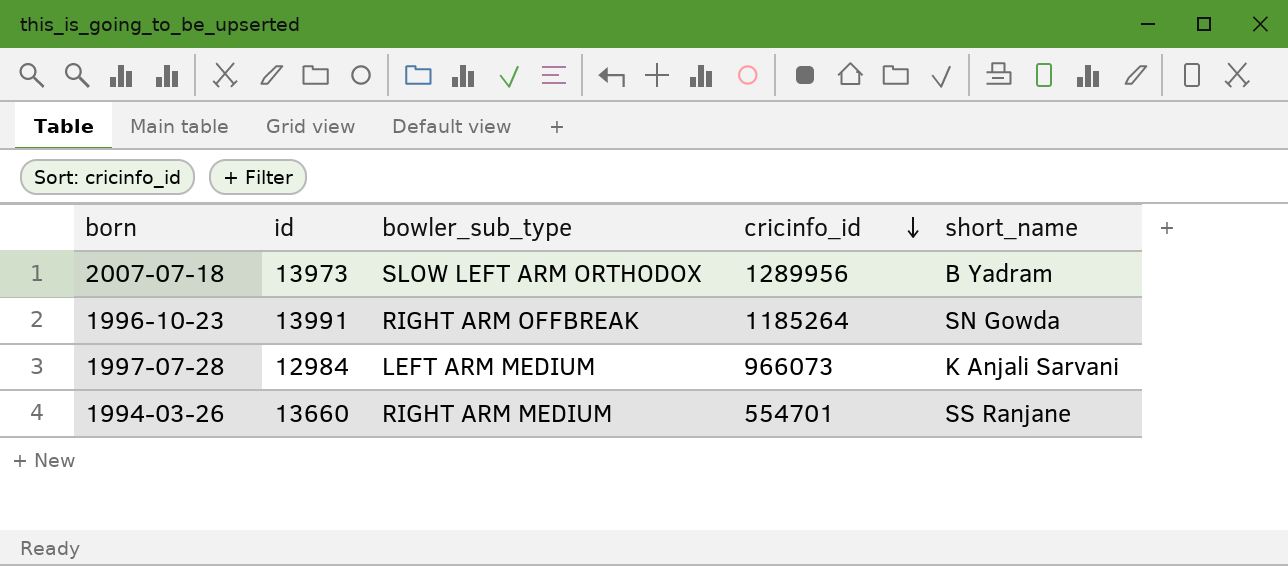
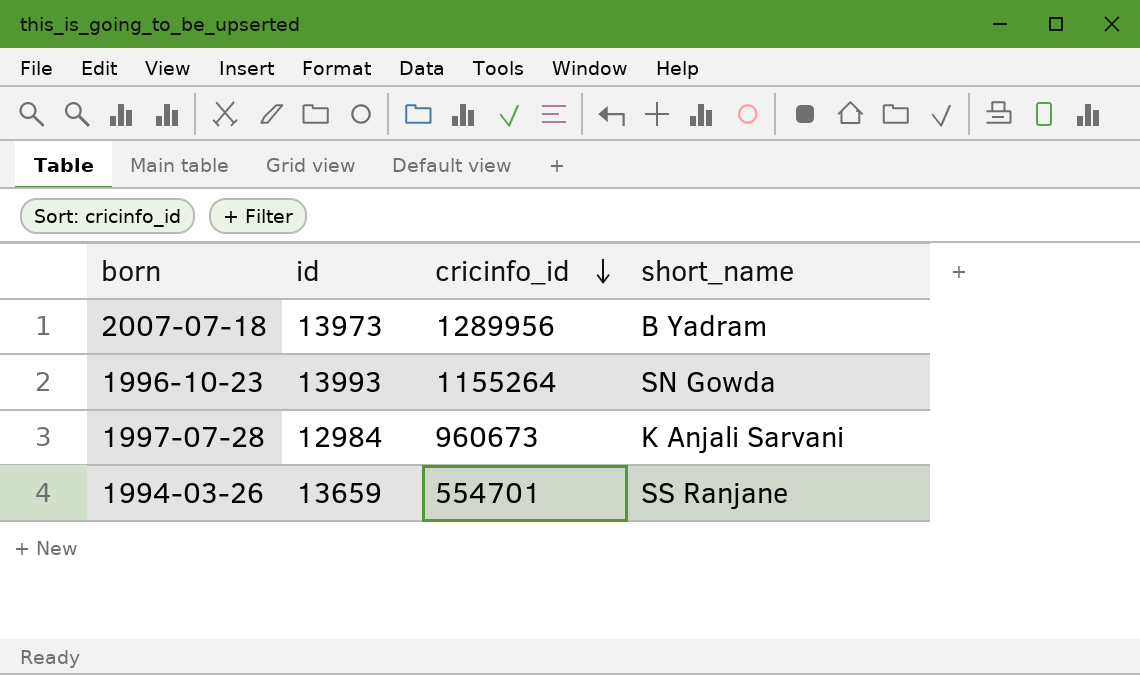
column bowler_sub_type | position: 3 -> none
1996-10-23 | id: 13991 -> 13993
1996-10-23 | cricinfo_id: 1185264 -> 1155264
1997-07-28 | cricinfo_id: 966073 -> 960673
1994-03-26 | id: 13660 -> 13659

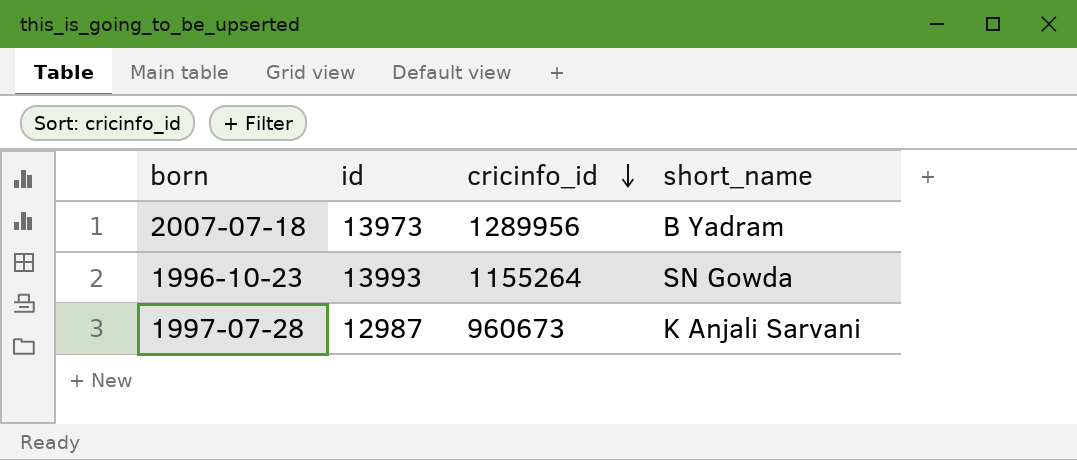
row 1994-03-26: 13659 | 554701 | SS Ranjane -> none
1997-07-28 | id: 12984 -> 12987

